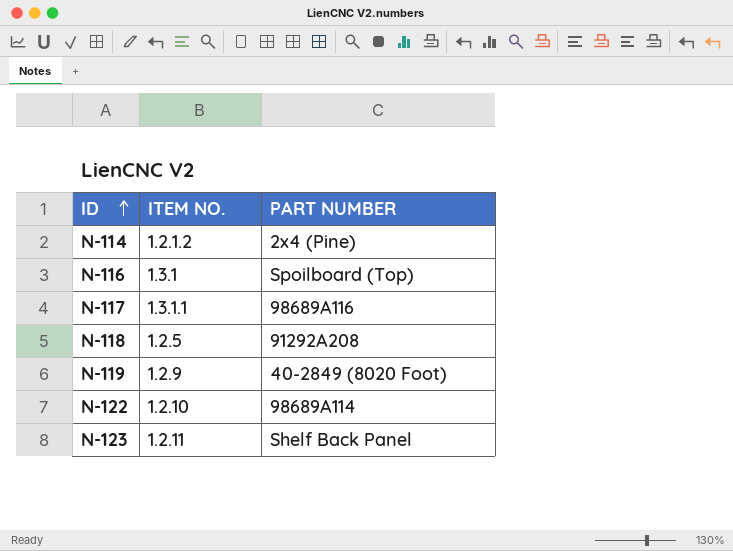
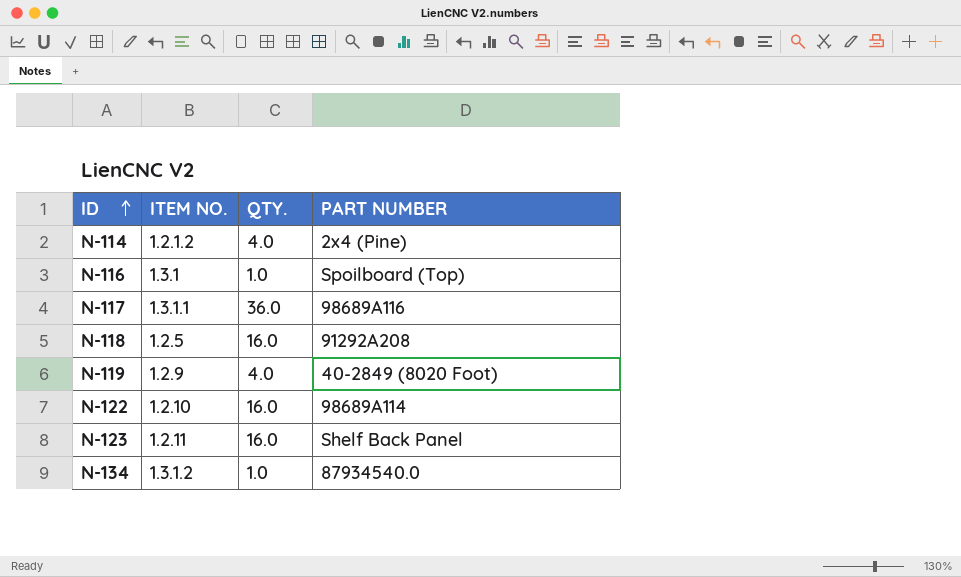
column QTY. | position: none -> 3
row N-134: none -> 1.3.1.2 | 1.0 | 87934540.0

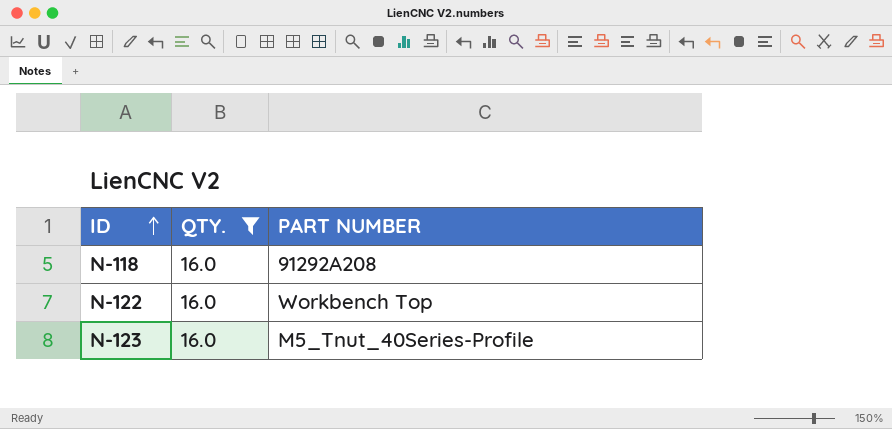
filter: none -> QTY. = 16.0
column ITEM NO. | position: 2 -> none
N-122 | PART NUMBER: 98689A114 -> Workbench Top
N-123 | PART NUMBER: Shelf Back Panel -> M5_Tnut_40Series-Profile

